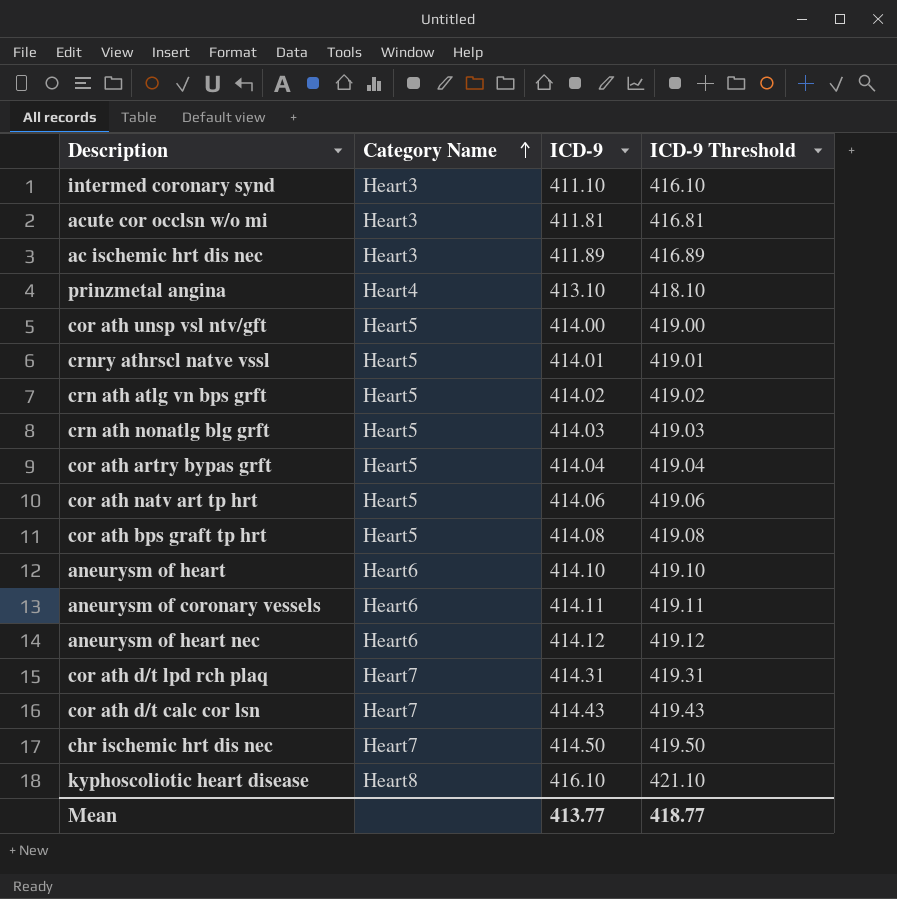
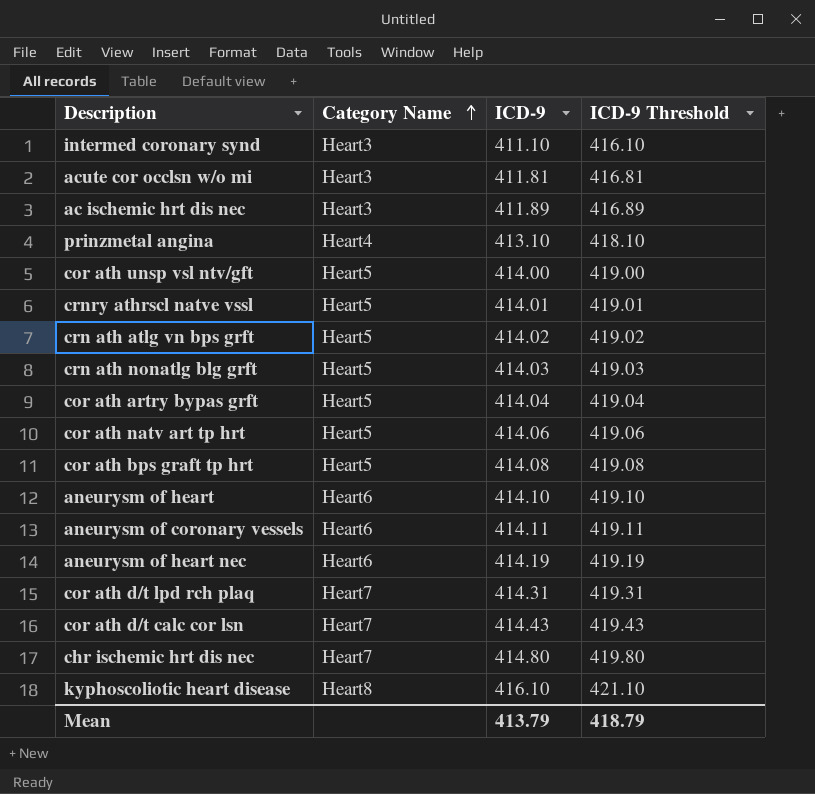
aneurysm of heart nec | ICD-9: 414.12 -> 414.19
aneurysm of heart nec | ICD-9 Threshold: 419.12 -> 419.19
chr ischemic hrt dis nec | ICD-9: 414.50 -> 414.80
chr ischemic hrt dis nec | ICD-9 Threshold: 419.50 -> 419.80
Mean | ICD-9: 413.77 -> 413.79
Mean | ICD-9 Threshold: 418.77 -> 418.79

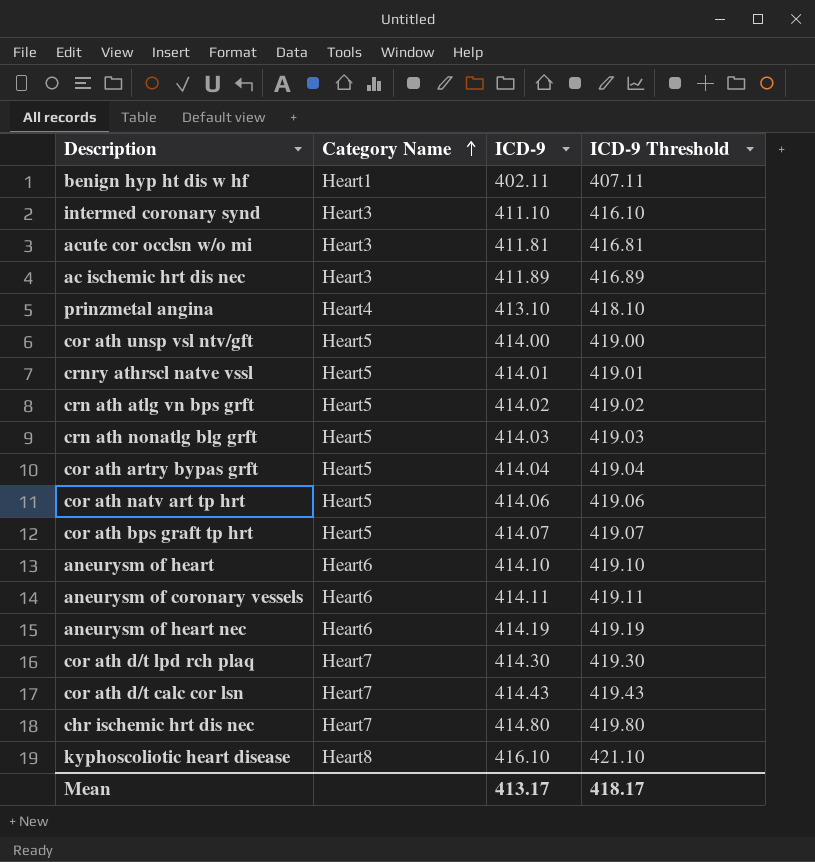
row benign hyp ht dis w hf: none -> Heart1 | 402.11 | 407.11
cor ath bps graft tp hrt | ICD-9: 414.08 -> 414.07
cor ath bps graft tp hrt | ICD-9 Threshold: 419.08 -> 419.07
cor ath d/t lpd rch plaq | ICD-9: 414.31 -> 414.30
cor ath d/t lpd rch plaq | ICD-9 Threshold: 419.31 -> 419.30
Mean | ICD-9: 413.79 -> 413.17
Mean | ICD-9 Threshold: 418.79 -> 418.17

